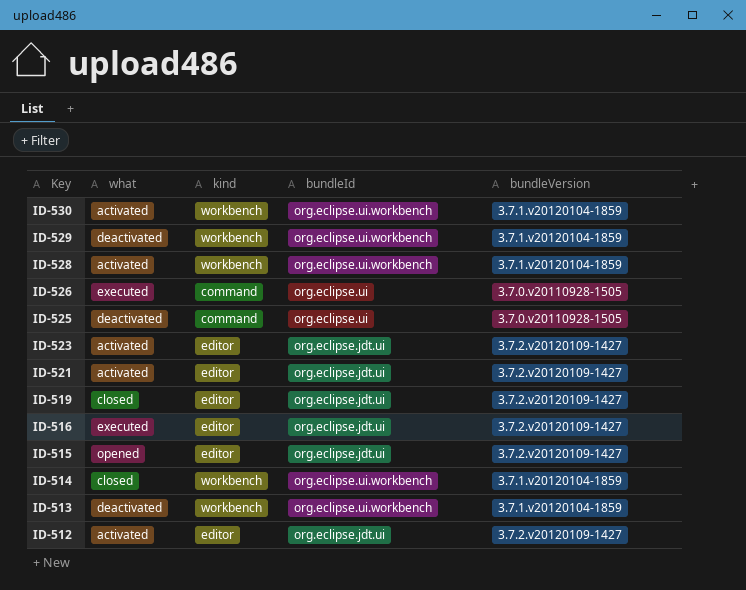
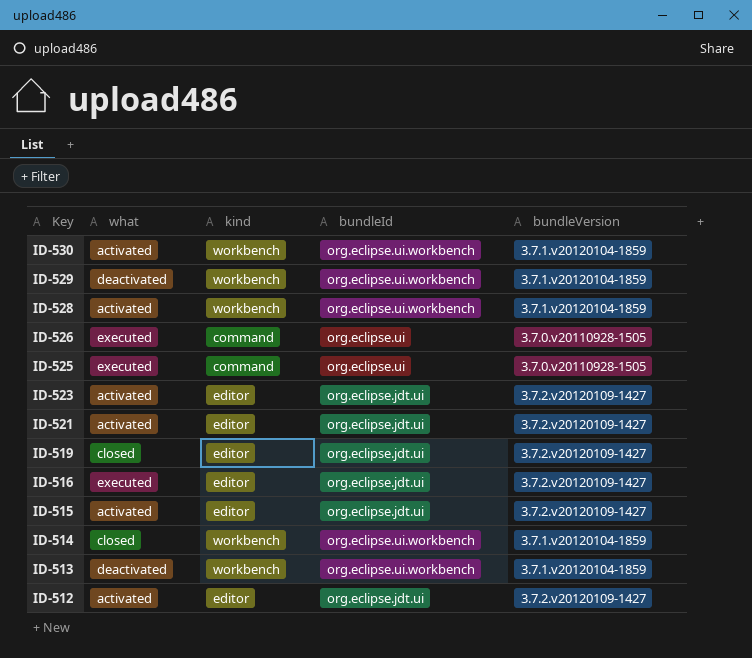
ID-525 | what: deactivated -> executed
ID-515 | what: opened -> activated

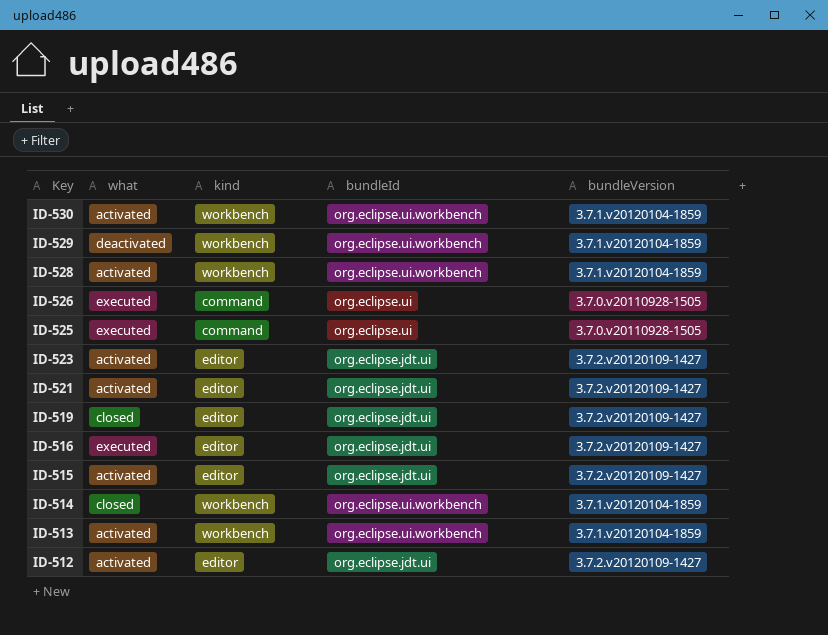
ID-513 | what: deactivated -> activated

